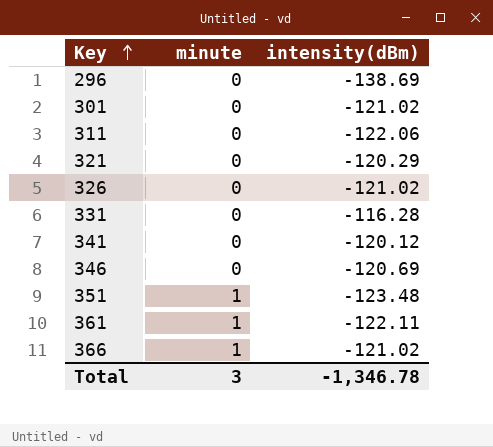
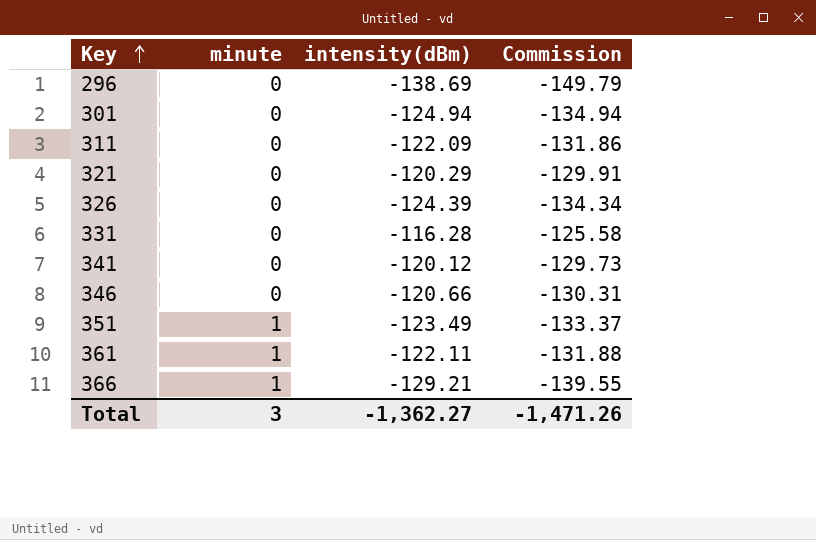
column Commission | formula: none -> [intensity(dBm)] * 1.08
301 | intensity(dBm): -121.02 -> -124.94
311 | intensity(dBm): -122.06 -> -122.09
326 | intensity(dBm): -121.02 -> -124.39
346 | intensity(dBm): -120.69 -> -120.66
351 | intensity(dBm): -123.48 -> -123.49
366 | intensity(dBm): -121.02 -> -129.21
Total | intensity(dBm): -1,346.78 -> -1,362.27

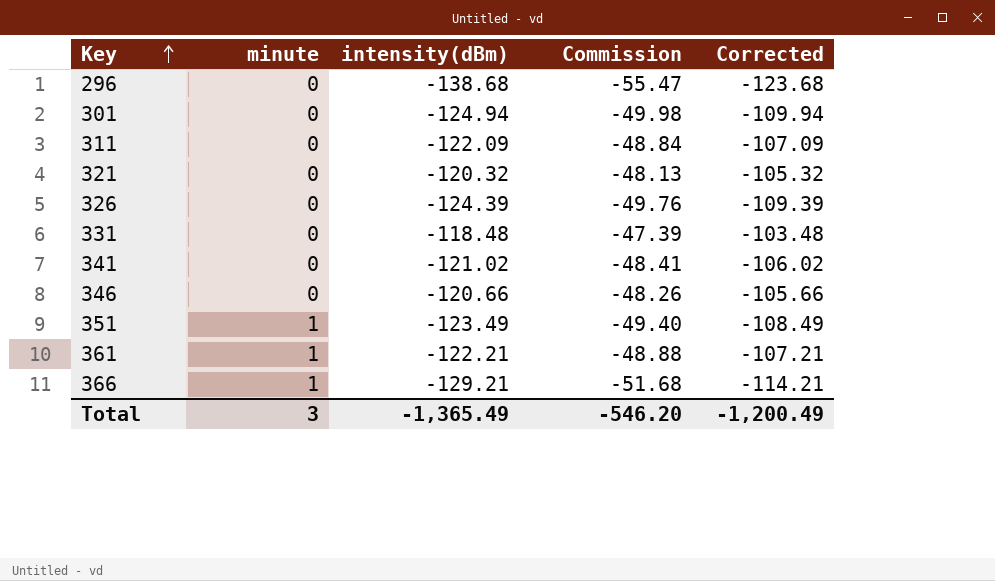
column Commission | formula: [intensity(dBm)] * 1.08 -> [intensity(dBm)] * 0.4
column Corrected | formula: none -> [intensity(dBm)] + 15
296 | intensity(dBm): -138.69 -> -138.68
321 | intensity(dBm): -120.29 -> -120.32
331 | intensity(dBm): -116.28 -> -118.48
341 | intensity(dBm): -120.12 -> -121.02
361 | intensity(dBm): -122.11 -> -122.21
Total | intensity(dBm): -1,362.27 -> -1,365.49
Total | Commission: -1,471.26 -> -546.20

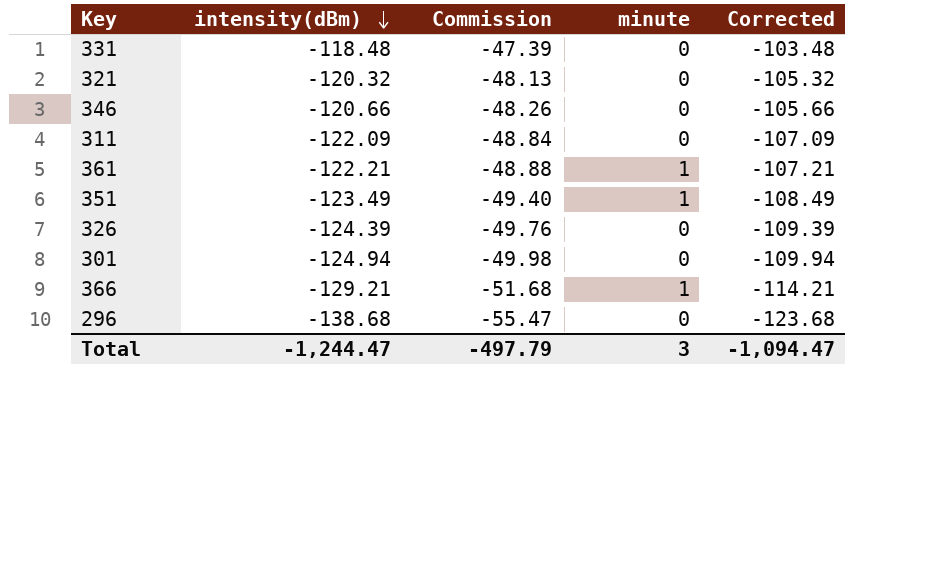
row order: Key ascending -> intensity(dBm) descending
column minute | position: 2 -> 4
row 341: 0 | -121.02 | -48.41 | -106.02 -> none
Total | intensity(dBm): -1,365.49 -> -1,244.47
Total | Commission: -546.20 -> -497.79
Total | Corrected: -1,200.49 -> -1,094.47

